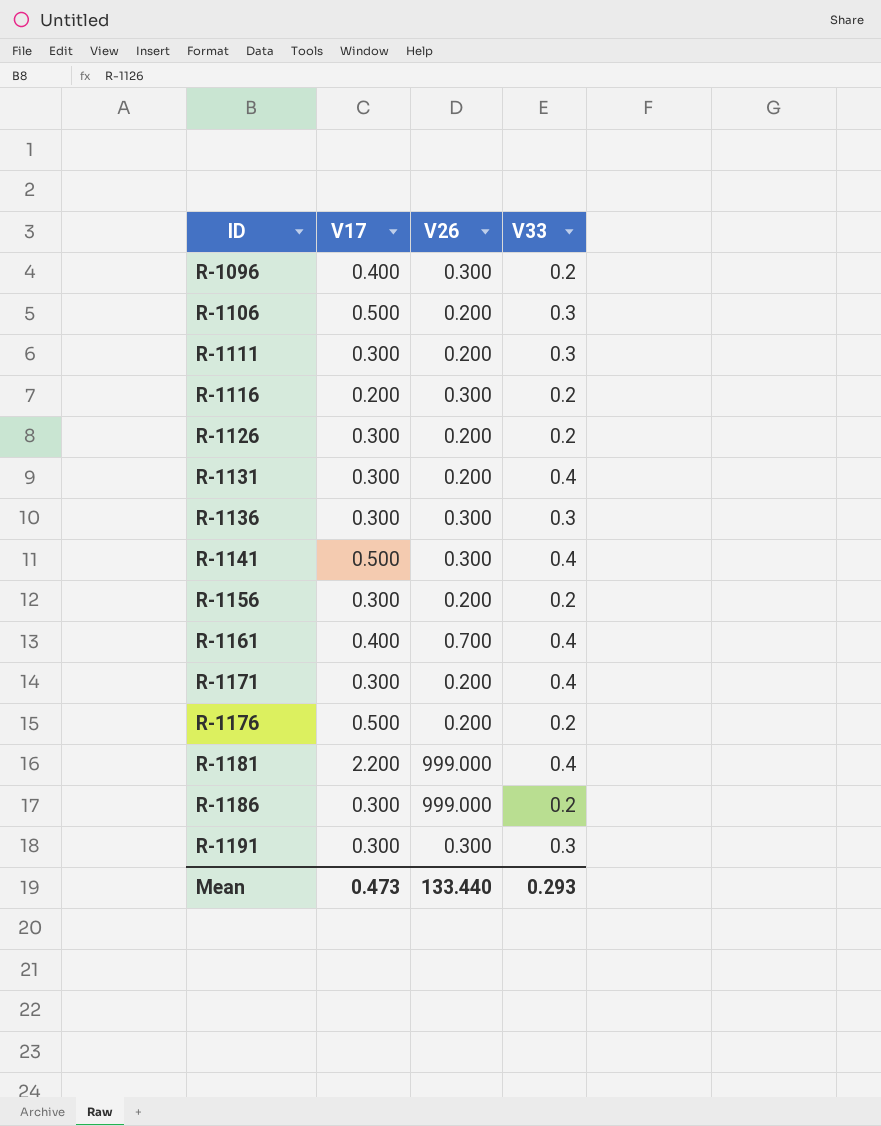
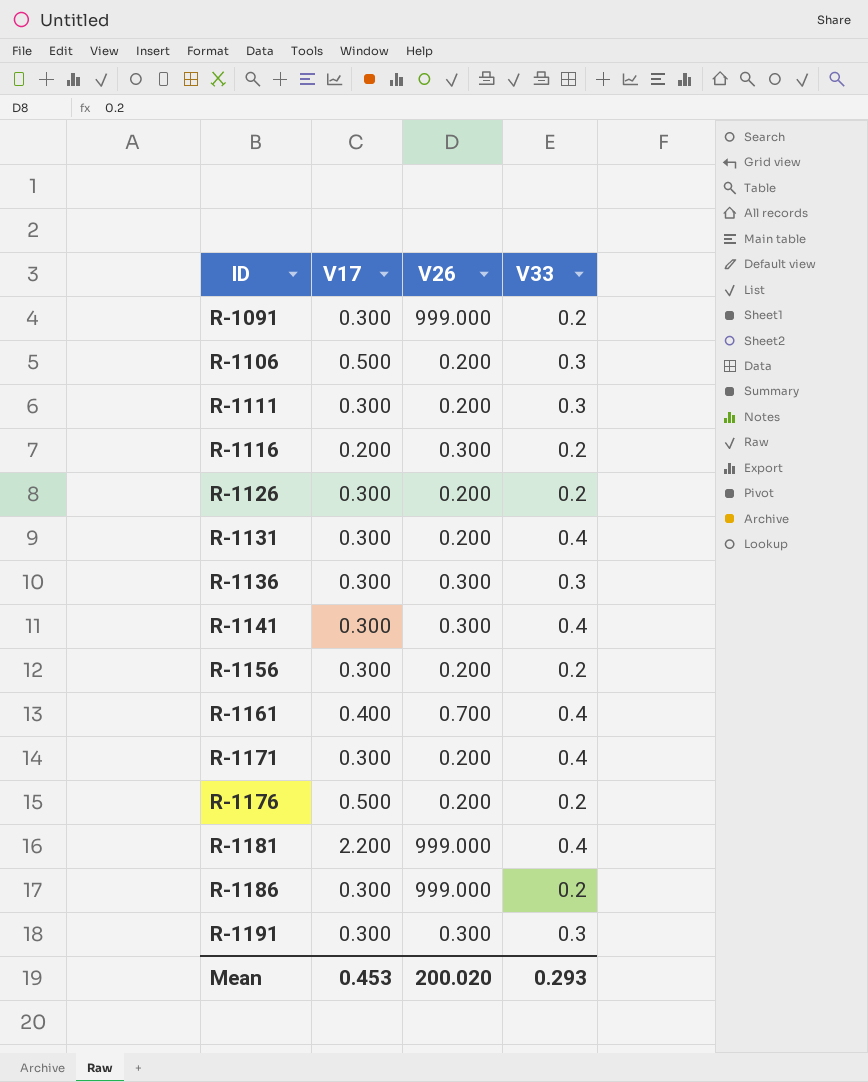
row R-1096: 0.400 | 0.300 | 0.2 -> none
row R-1091: none -> 0.300 | 999.000 | 0.2
R-1141 | V17: 0.500 -> 0.300
Mean | V17: 0.473 -> 0.453
Mean | V26: 133.440 -> 200.020

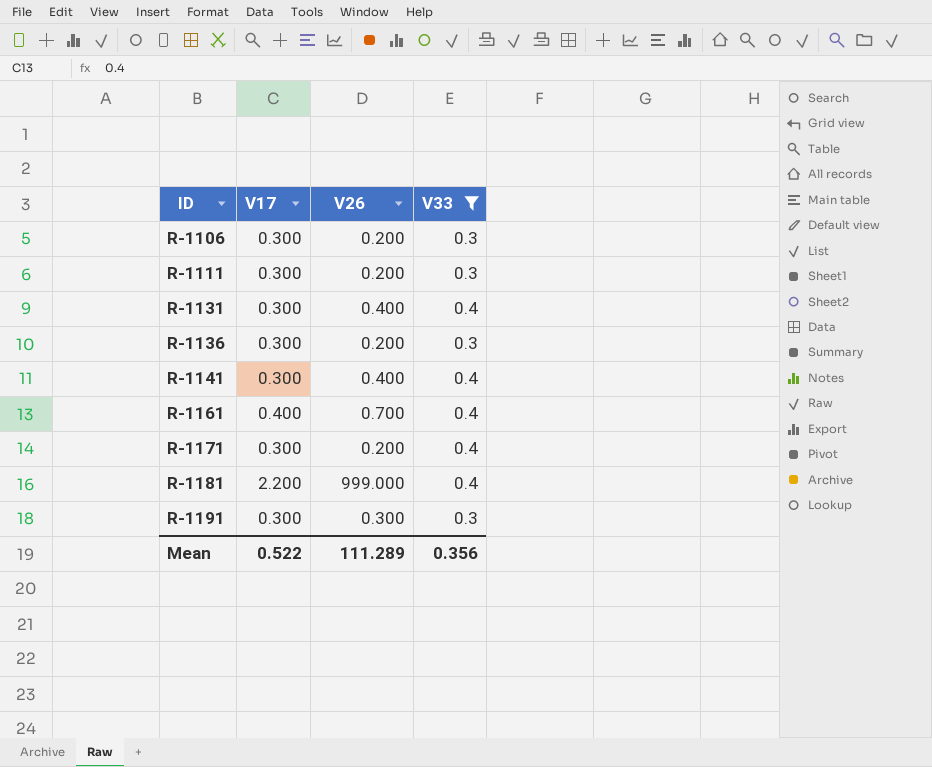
filter: none -> V33 != 0.2
R-1106 | V17: 0.500 -> 0.300
R-1131 | V26: 0.200 -> 0.400
R-1136 | V26: 0.300 -> 0.200
R-1141 | V26: 0.300 -> 0.400
Mean | V17: 0.453 -> 0.522
Mean | V26: 200.020 -> 111.289
Mean | V33: 0.293 -> 0.356

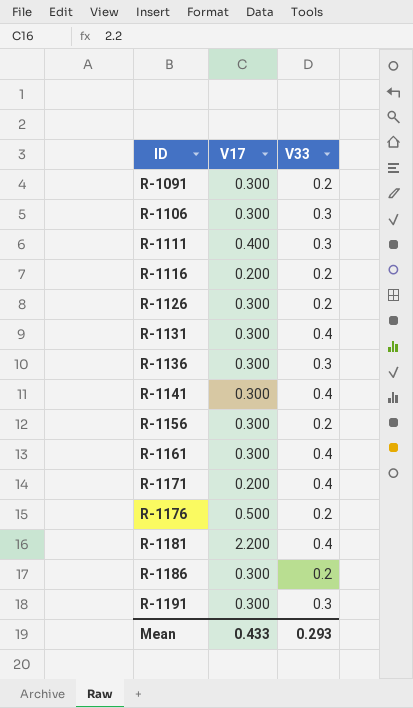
filter: V33 != 0.2 -> none
column V26 | position: 3 -> none
R-1111 | V17: 0.300 -> 0.400
R-1161 | V17: 0.400 -> 0.300
R-1171 | V17: 0.300 -> 0.200
Mean | V17: 0.522 -> 0.433
Mean | V33: 0.356 -> 0.293

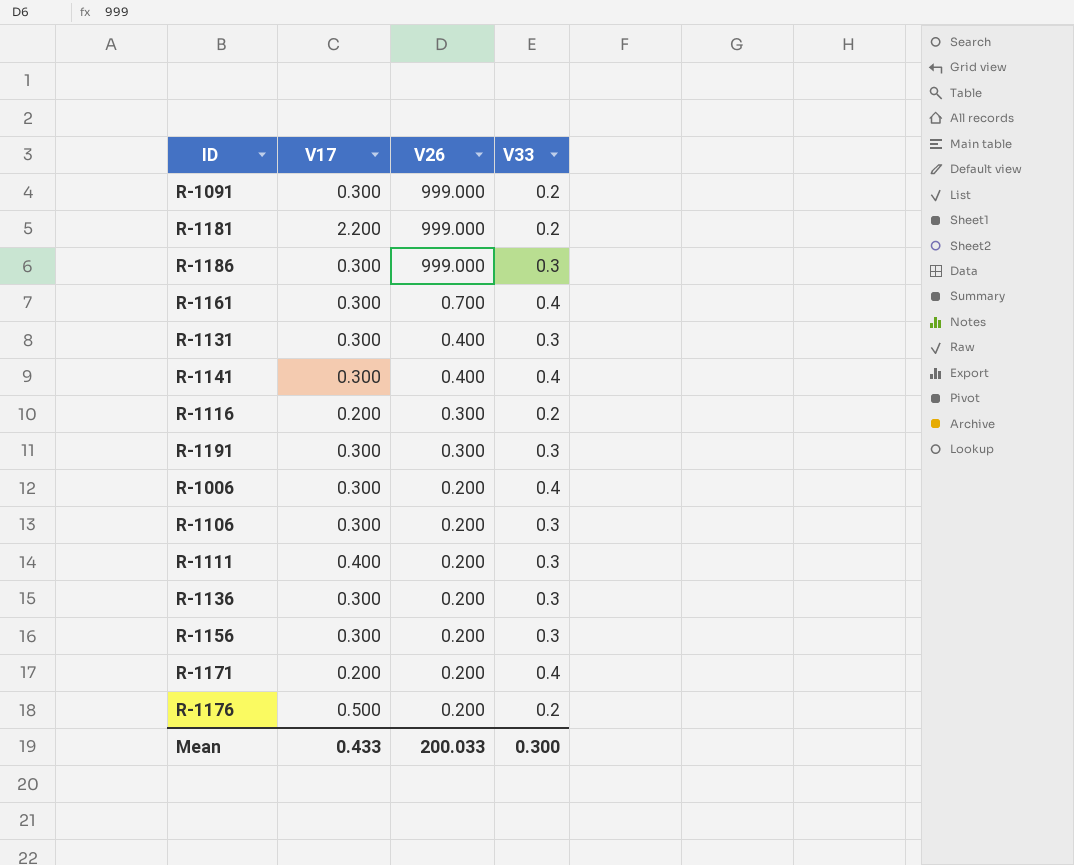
row order: ID ascending -> V26 descending
column V26 | position: none -> 3
row R-1126: 0.300 | 0.2 -> none
R-1181 | V33: 0.4 -> 0.2
R-1186 | V33: 0.2 -> 0.3
R-1131 | V33: 0.4 -> 0.3
row R-1006: none -> 0.300 | 0.200 | 0.4
R-1156 | V33: 0.2 -> 0.3
Mean | V33: 0.293 -> 0.300

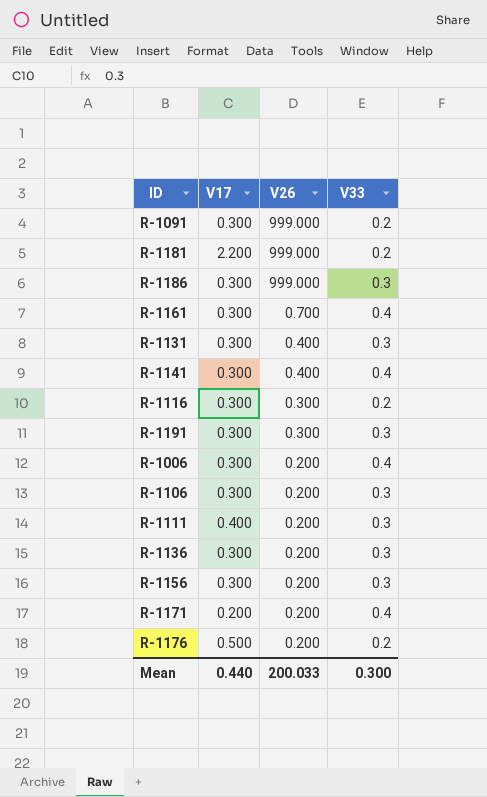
R-1116 | V17: 0.200 -> 0.300
Mean | V17: 0.433 -> 0.440

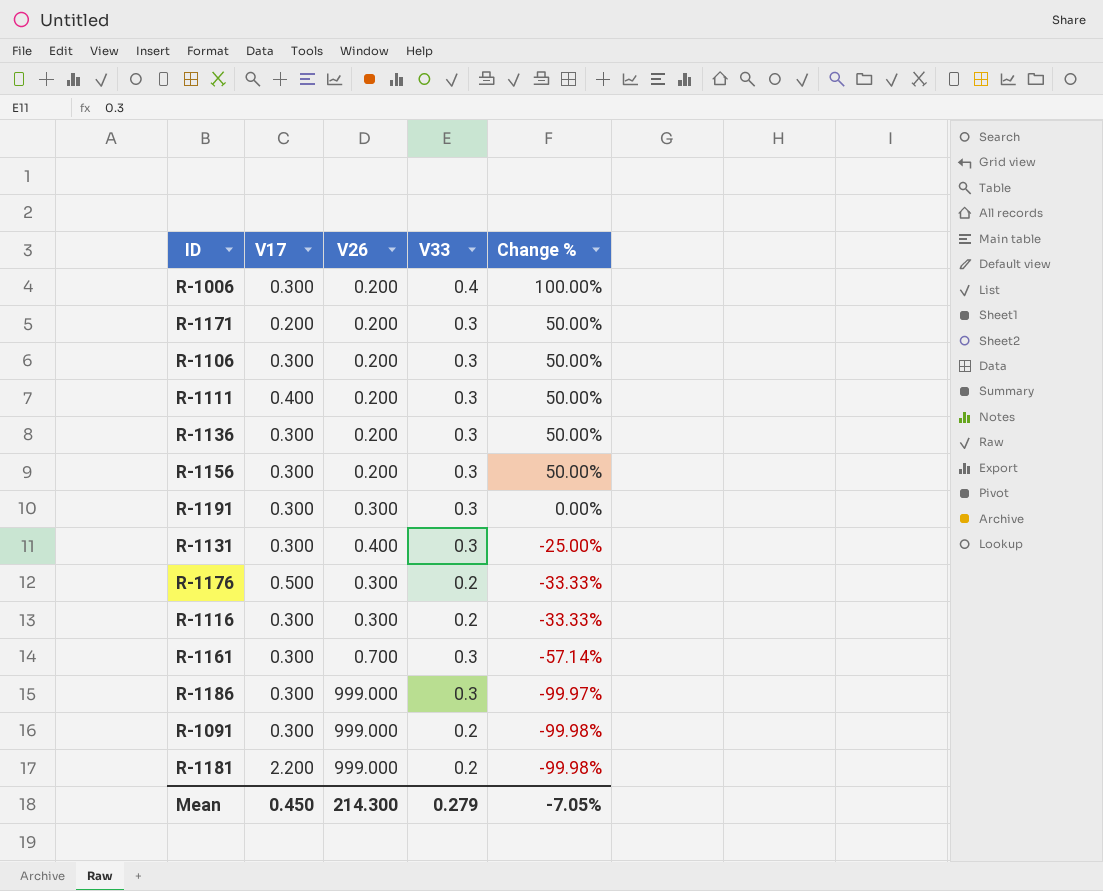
row order: V26 descending -> Change % descending
column Change % | formula: none -> ([V33] - [V26]) / [V26]
row R-1141: 0.300 | 0.400 | 0.4 -> none
R-1171 | V33: 0.4 -> 0.3
R-1176 | V26: 0.200 -> 0.300
R-1161 | V33: 0.4 -> 0.3
Mean | V17: 0.440 -> 0.450
Mean | V26: 200.033 -> 214.300
Mean | V33: 0.300 -> 0.279

